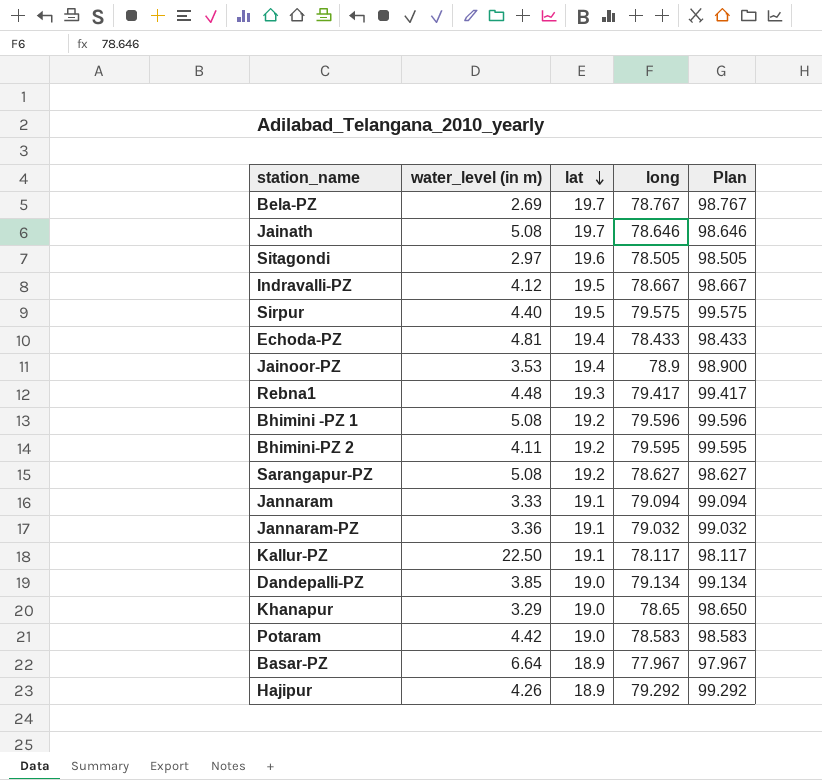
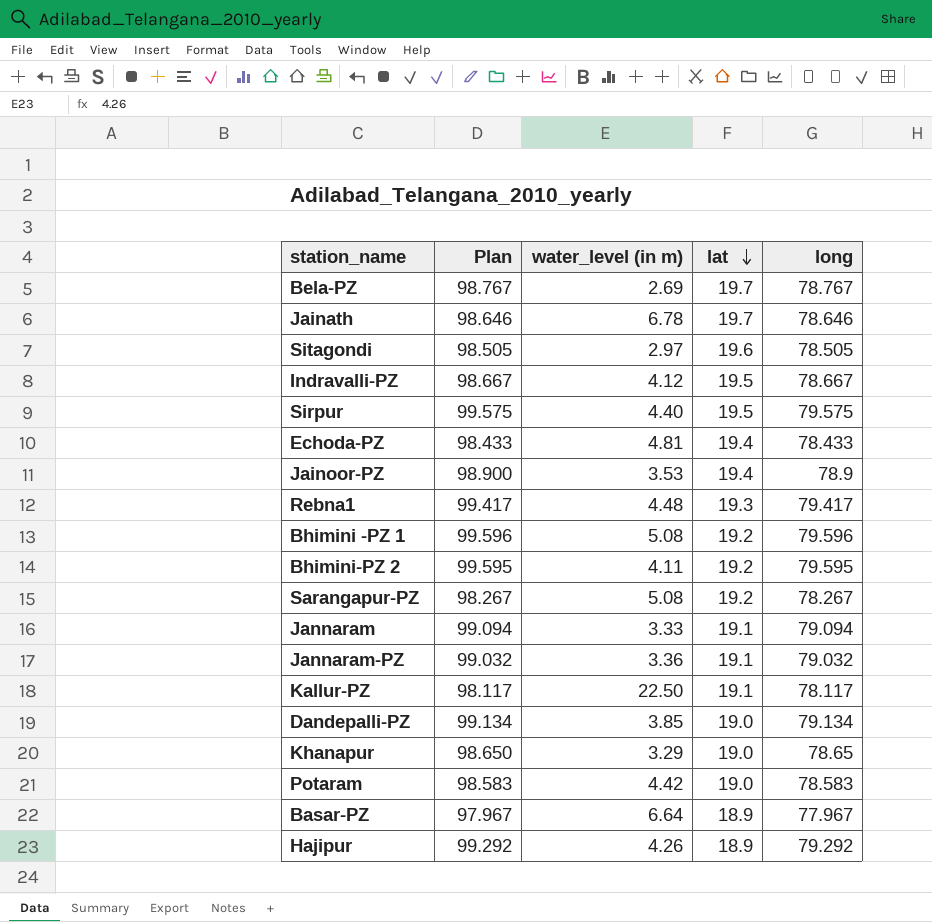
column Plan | position: 5 -> 2
Jainath | water_level (in m): 5.08 -> 6.78
Sarangapur-PZ | Plan: 98.627 -> 98.267
Sarangapur-PZ | long: 78.627 -> 78.267

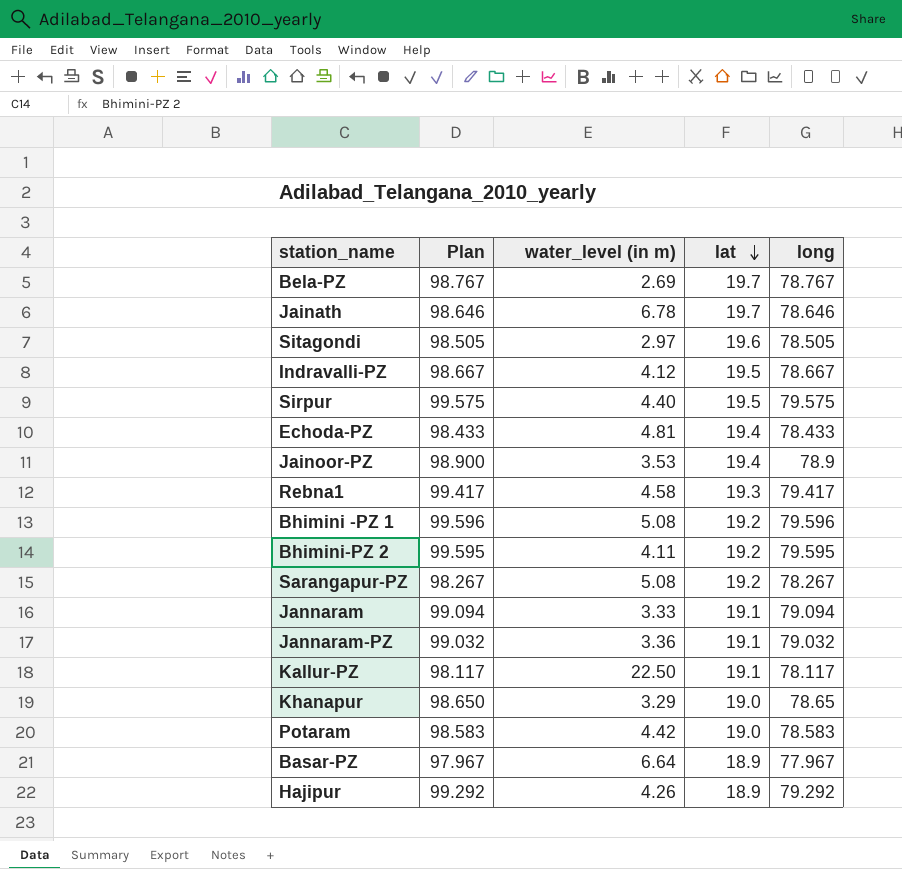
row Dandepalli-PZ: 99.134 | 3.85 | 19.0 | 79.134 -> none
Rebna1 | water_level (in m): 4.48 -> 4.58

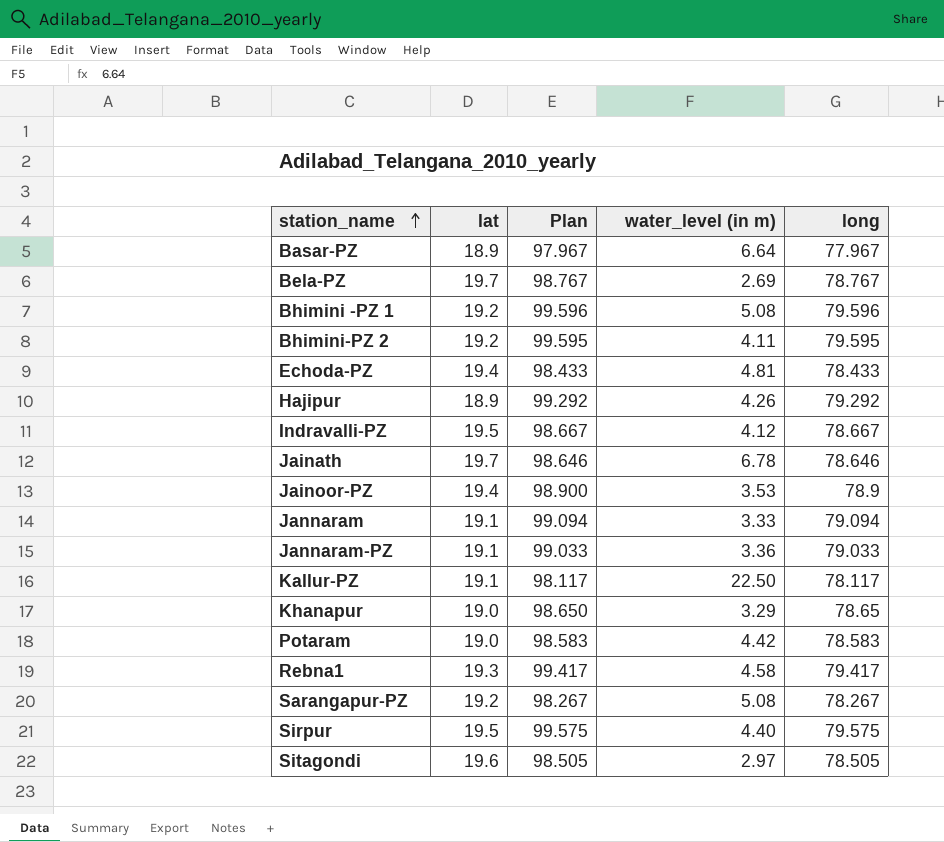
row order: lat descending -> station_name ascending
column lat | position: 4 -> 2
Jannaram-PZ | Plan: 99.032 -> 99.033
Jannaram-PZ | long: 79.032 -> 79.033

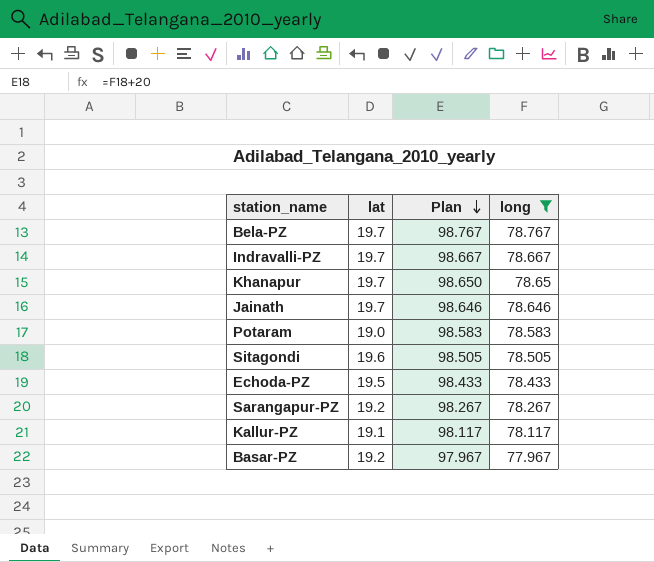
filter: none -> long <= 78.767
row order: station_name ascending -> Plan descending
column water_level (in m) | position: 4 -> none
Indravalli-PZ | lat: 19.5 -> 19.7
Khanapur | lat: 19.0 -> 19.7
Echoda-PZ | lat: 19.4 -> 19.5
Basar-PZ | lat: 18.9 -> 19.2

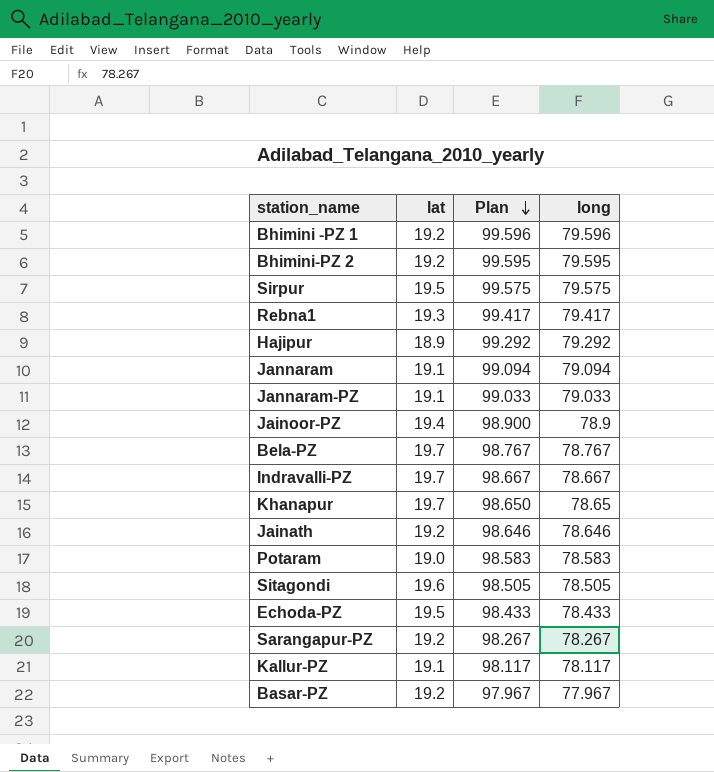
filter: long <= 78.767 -> none
Jainath | lat: 19.7 -> 19.2

